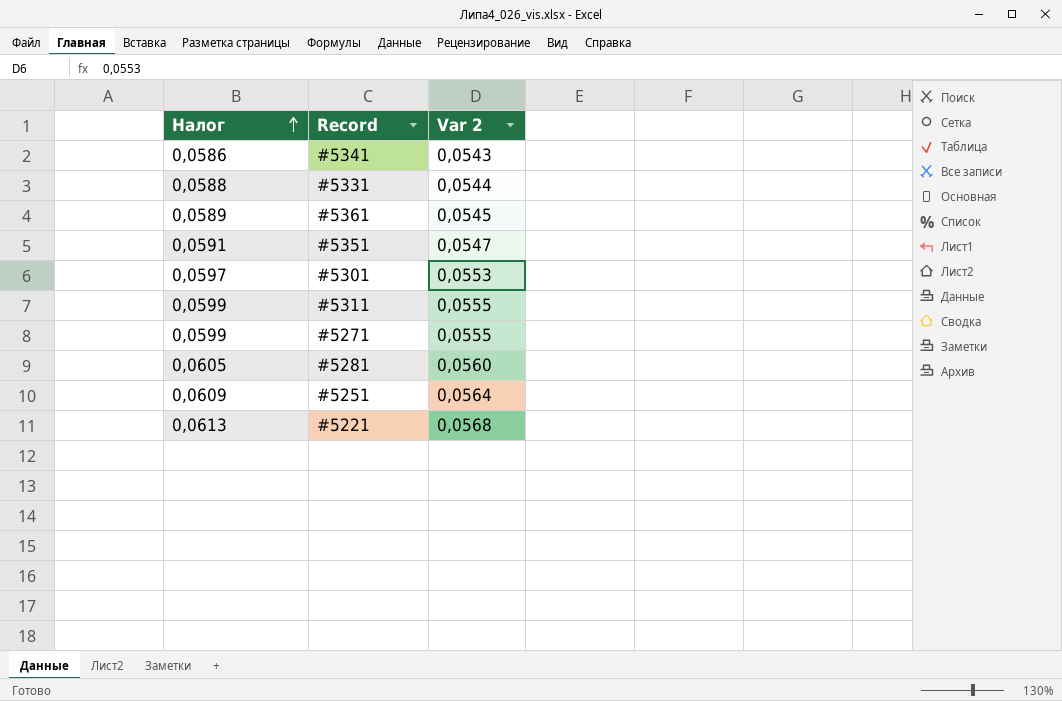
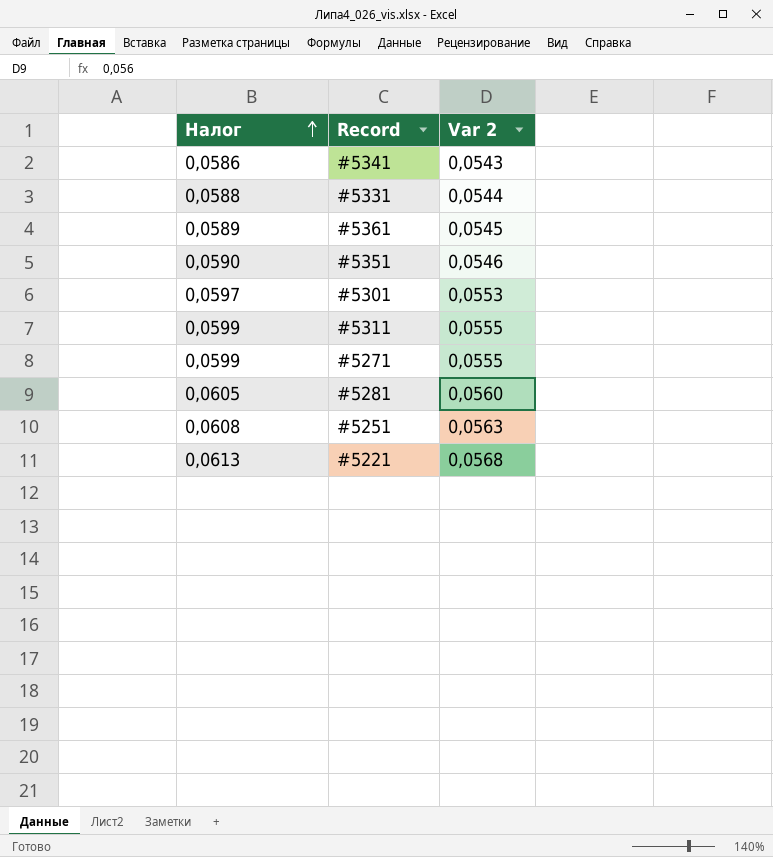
#5351 | Налог: 0,0591 -> 0,0590
#5351 | Var 2: 0,0547 -> 0,0546
#5251 | Налог: 0,0609 -> 0,0608
#5251 | Var 2: 0,0564 -> 0,0563

